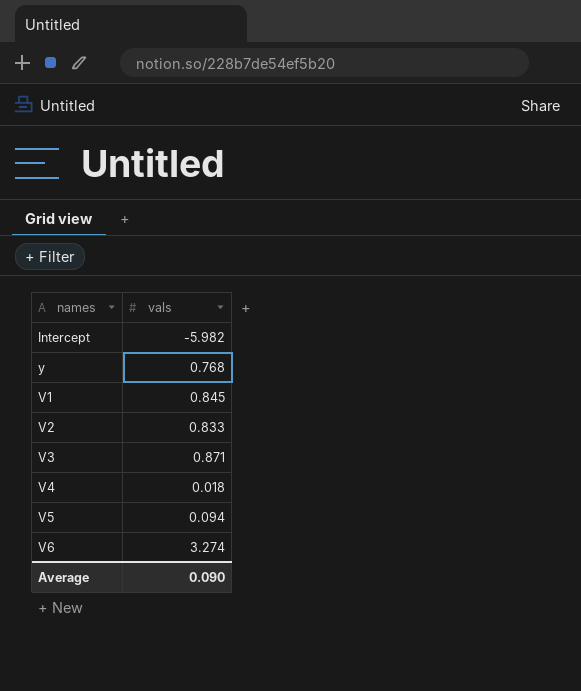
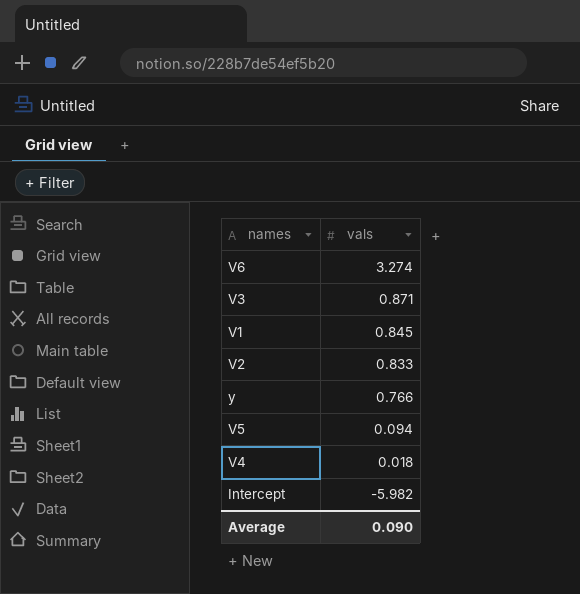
row order: none -> vals descending
y | vals: 0.768 -> 0.766

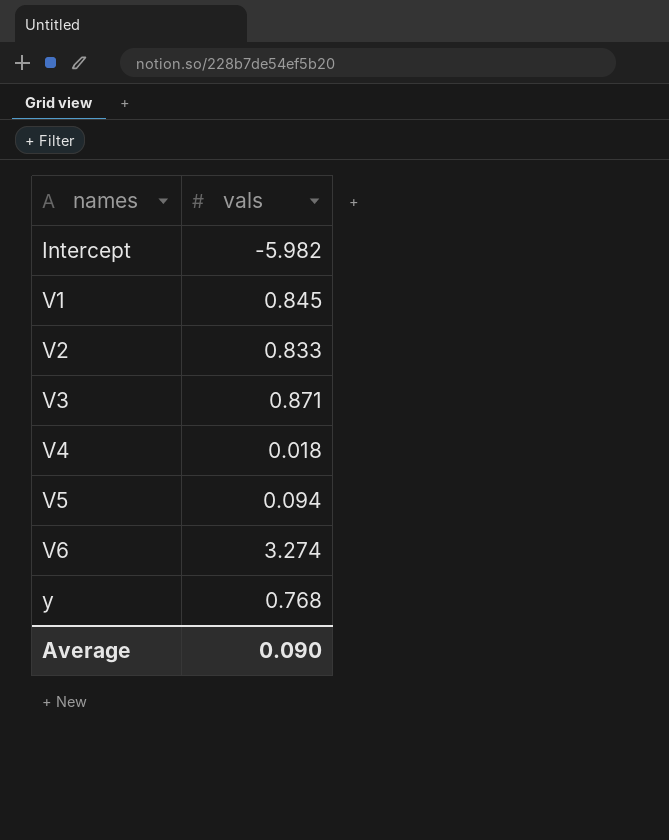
row order: vals descending -> names ascending
y | vals: 0.766 -> 0.768

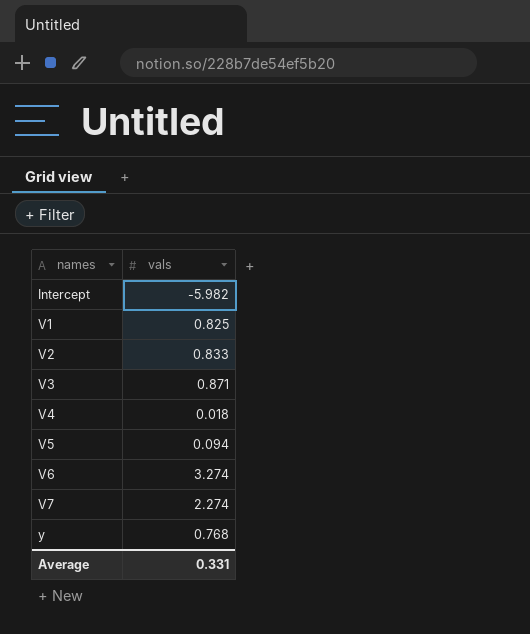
V1 | vals: 0.845 -> 0.825
row V7: none -> 2.274
Average | vals: 0.090 -> 0.331

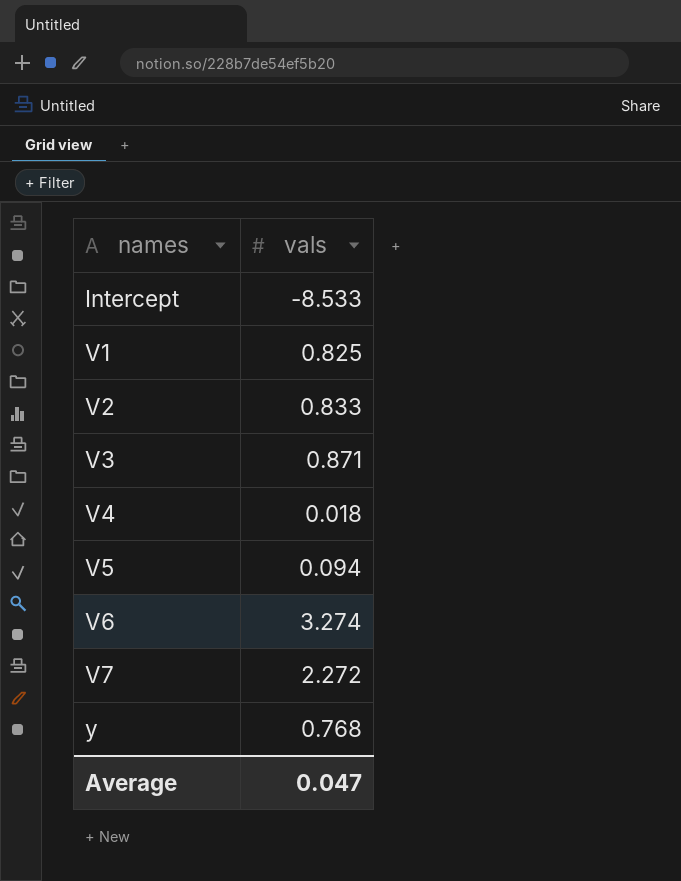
Intercept | vals: -5.982 -> -8.533
V7 | vals: 2.274 -> 2.272
Average | vals: 0.331 -> 0.047

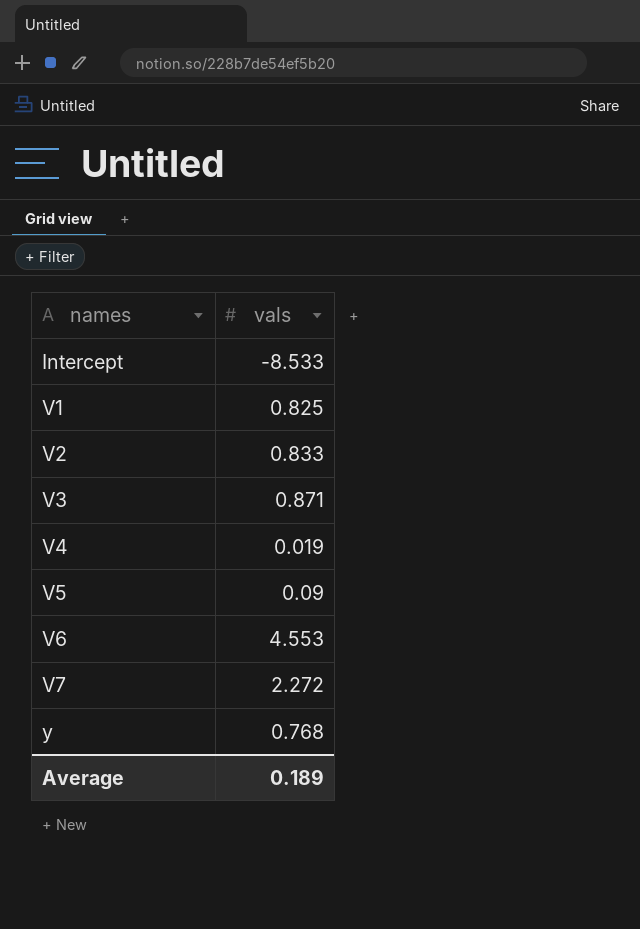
V4 | vals: 0.018 -> 0.019
V5 | vals: 0.094 -> 0.09
V6 | vals: 3.274 -> 4.553
Average | vals: 0.047 -> 0.189

